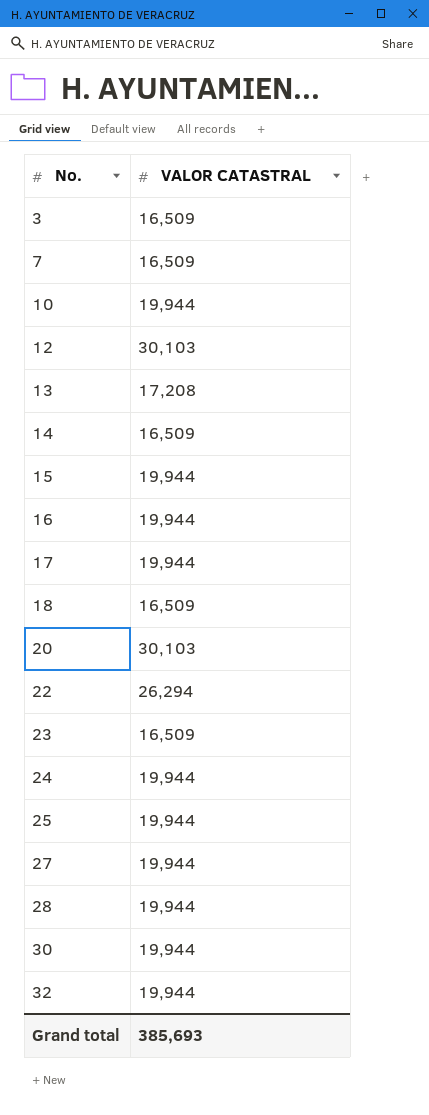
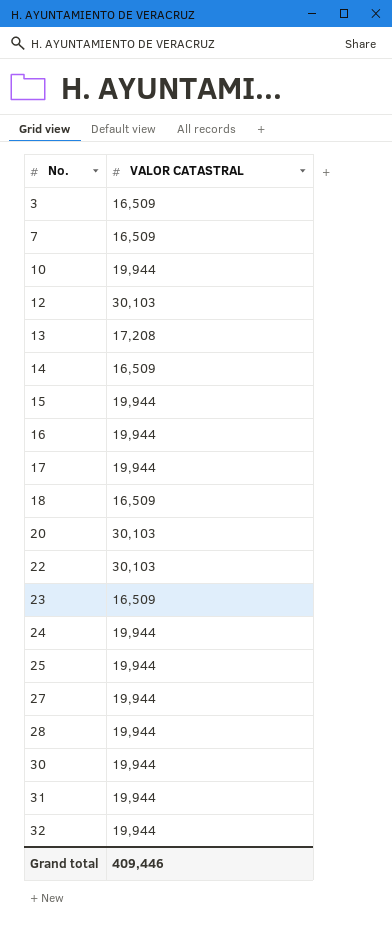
22 | VALOR CATASTRAL: 26,294 -> 30,103
row 31: none -> 19,944
Grand total | VALOR CATASTRAL: 385,693 -> 409,446

